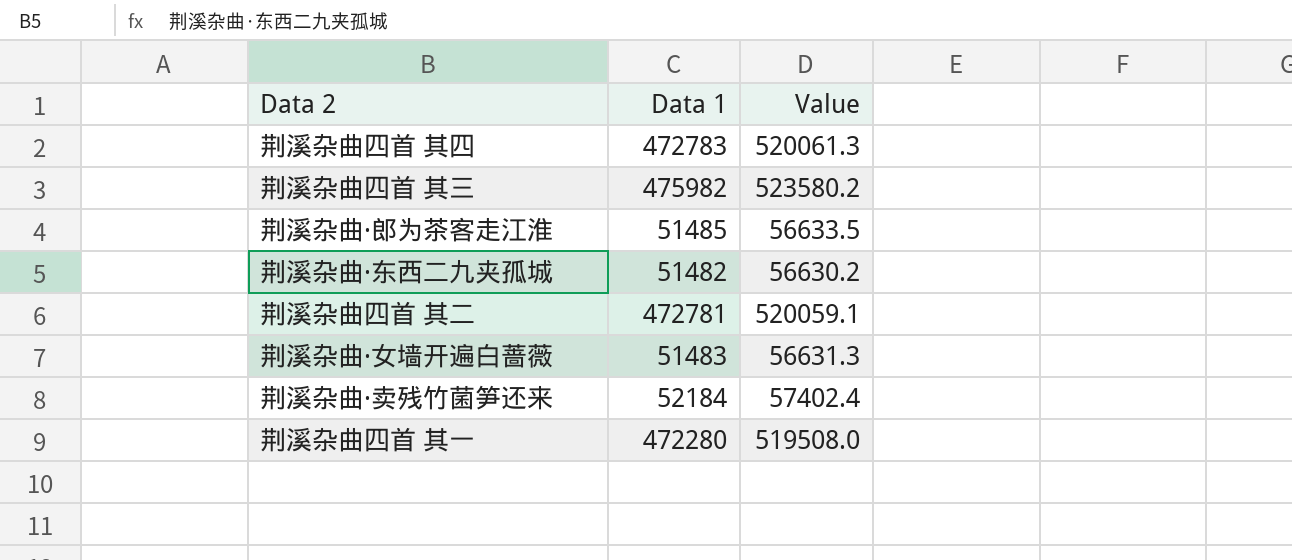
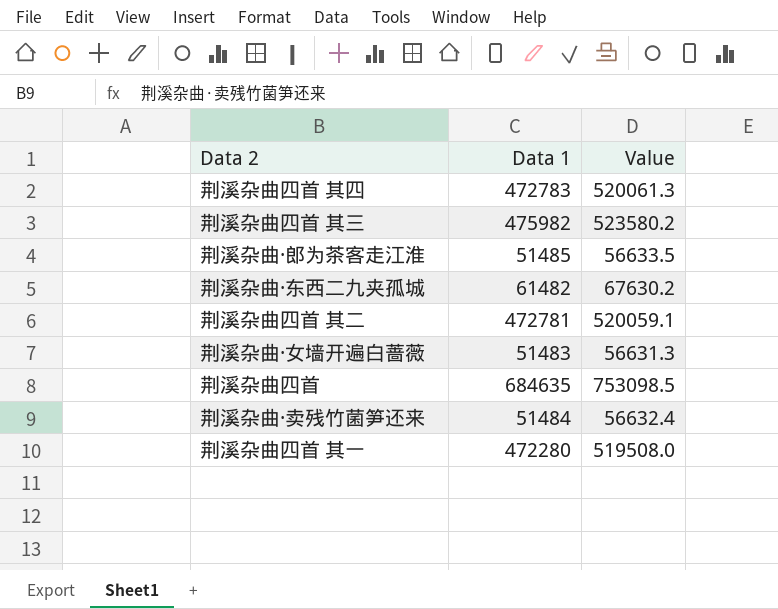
荆溪杂曲·东西二九夹孤城 | Data 1: 51482 -> 61482
荆溪杂曲·东西二九夹孤城 | Value: 56630.2 -> 67630.2
row 荆溪杂曲四首: none -> 684635 | 753098.5
荆溪杂曲·卖残竹菌笋还来 | Data 1: 52184 -> 51484
荆溪杂曲·卖残竹菌笋还来 | Value: 57402.4 -> 56632.4

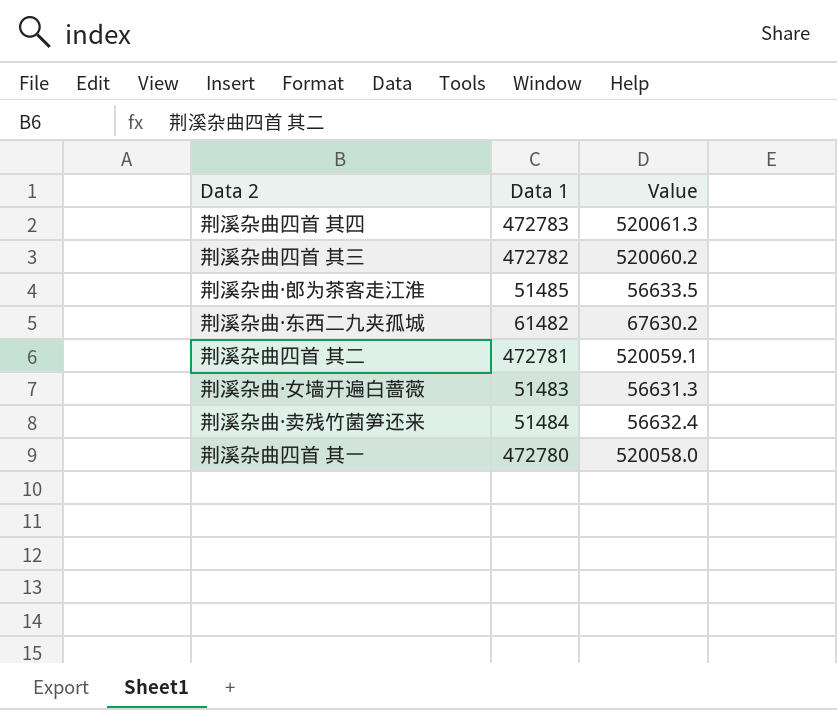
row 荆溪杂曲四首: 684635 | 753098.5 -> none
荆溪杂曲四首 其三 | Data 1: 475982 -> 472782
荆溪杂曲四首 其三 | Value: 523580.2 -> 520060.2
荆溪杂曲四首 其一 | Data 1: 472280 -> 472780
荆溪杂曲四首 其一 | Value: 519508.0 -> 520058.0

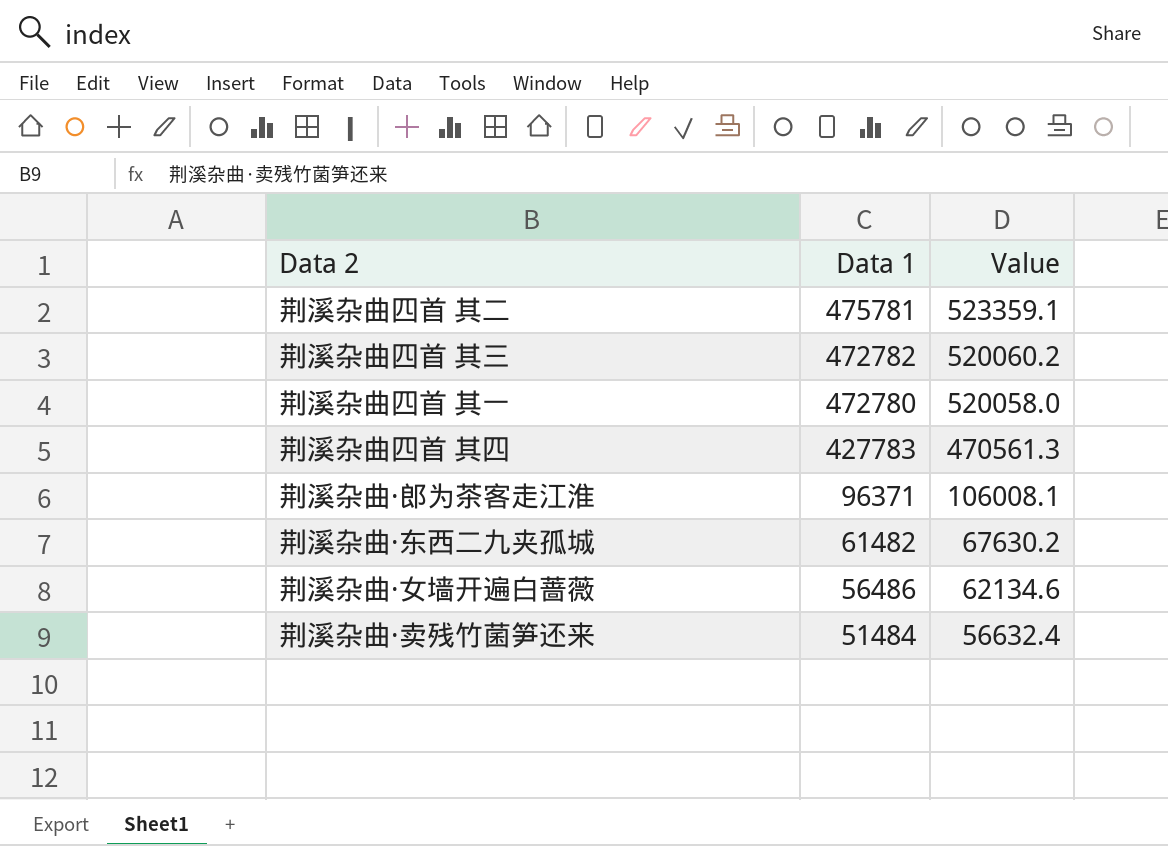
row order: none -> Data 1 descending
荆溪杂曲四首 其二 | Data 1: 472781 -> 475781
荆溪杂曲四首 其二 | Value: 520059.1 -> 523359.1
荆溪杂曲四首 其四 | Data 1: 472783 -> 427783
荆溪杂曲四首 其四 | Value: 520061.3 -> 470561.3
荆溪杂曲·郎为茶客走江淮 | Data 1: 51485 -> 96371
荆溪杂曲·郎为茶客走江淮 | Value: 56633.5 -> 106008.1
荆溪杂曲·女墙开遍白蔷薇 | Data 1: 51483 -> 56486
荆溪杂曲·女墙开遍白蔷薇 | Value: 56631.3 -> 62134.6

